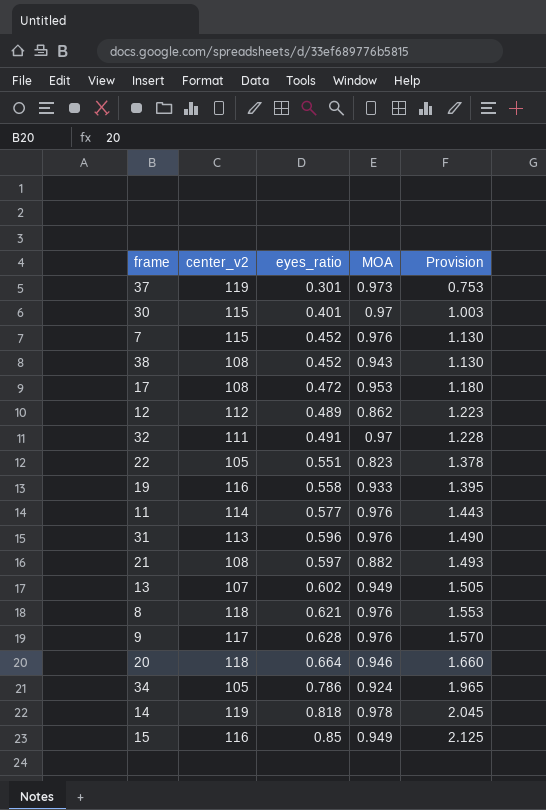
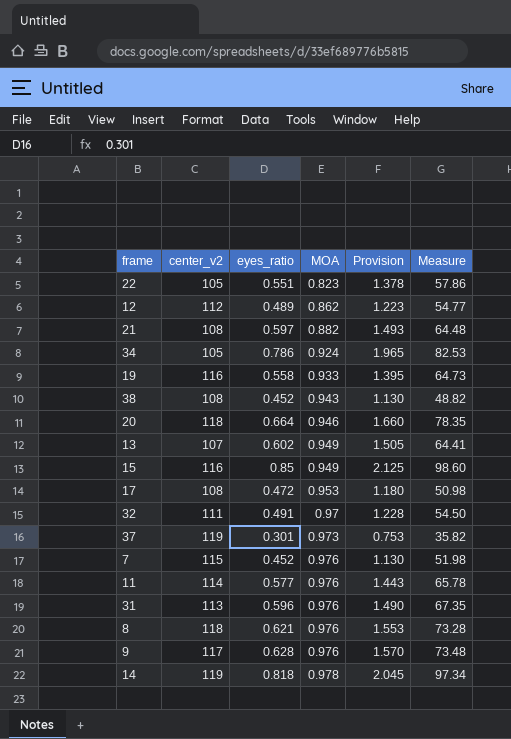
row order: eyes_ratio ascending -> MOA ascending
column Measure | formula: none -> [center_v2] * [eyes_ratio]
row 30: 115 | 0.401 | 0.97 | 1.003 -> none

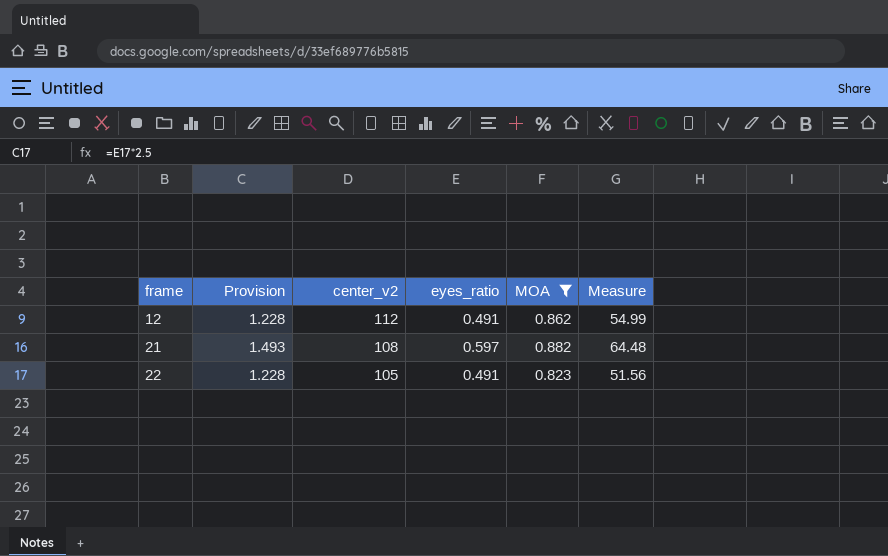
filter: none -> MOA <= 0.882
row order: MOA ascending -> frame ascending
column Provision | position: 5 -> 2
12 | Provision: 1.223 -> 1.228
12 | eyes_ratio: 0.489 -> 0.491
12 | Measure: 54.77 -> 54.99
22 | Provision: 1.378 -> 1.228
22 | eyes_ratio: 0.551 -> 0.491
22 | Measure: 57.86 -> 51.56

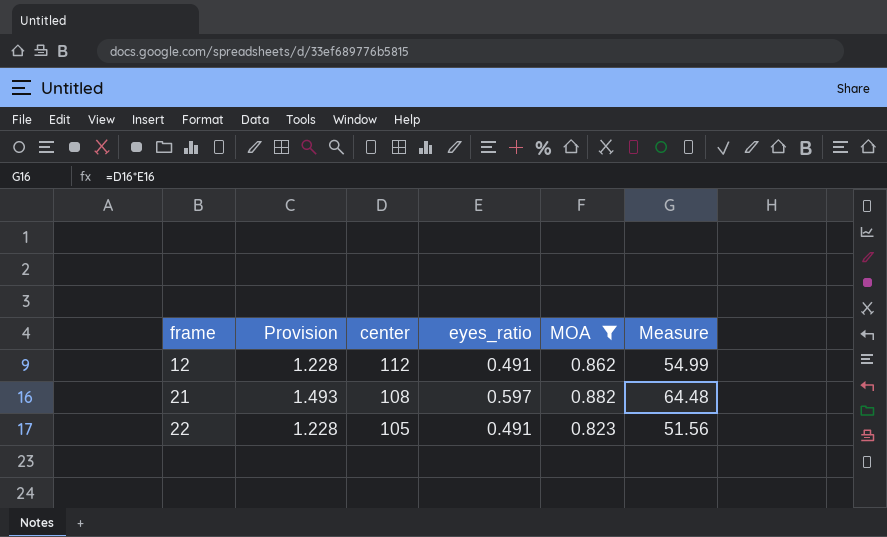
column name: center_v2 -> center

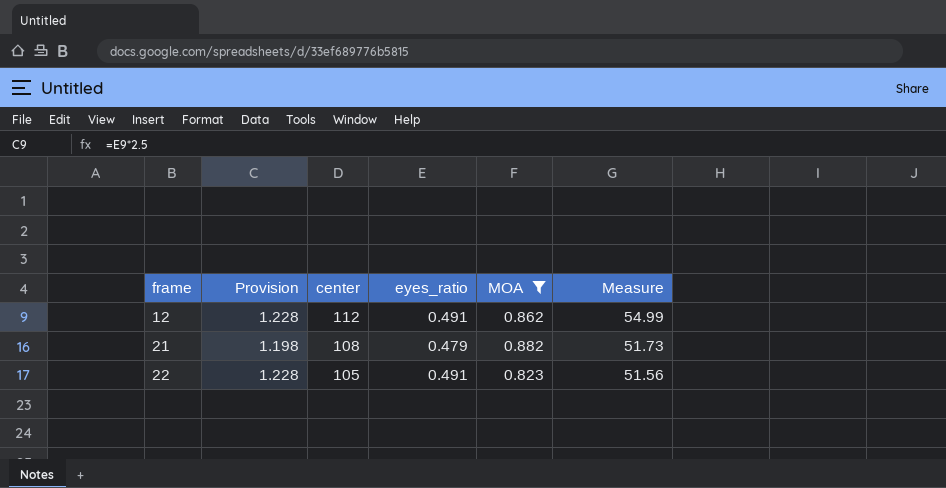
21 | Provision: 1.493 -> 1.198
21 | eyes_ratio: 0.597 -> 0.479
21 | Measure: 64.48 -> 51.73

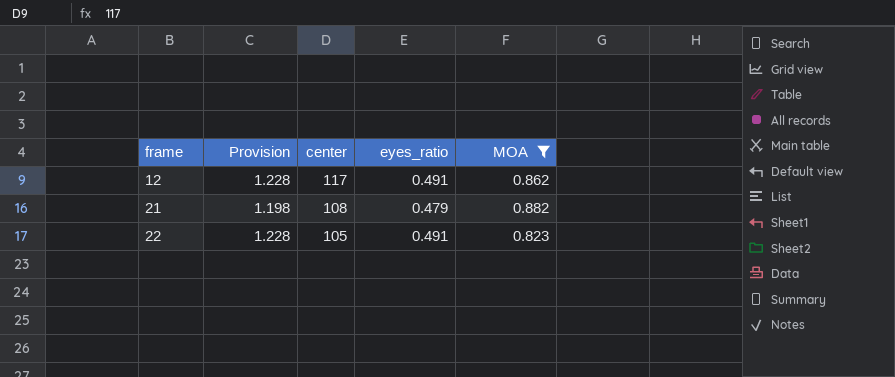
column Measure | formula: [center] * [eyes_ratio] -> none
12 | center: 112 -> 117

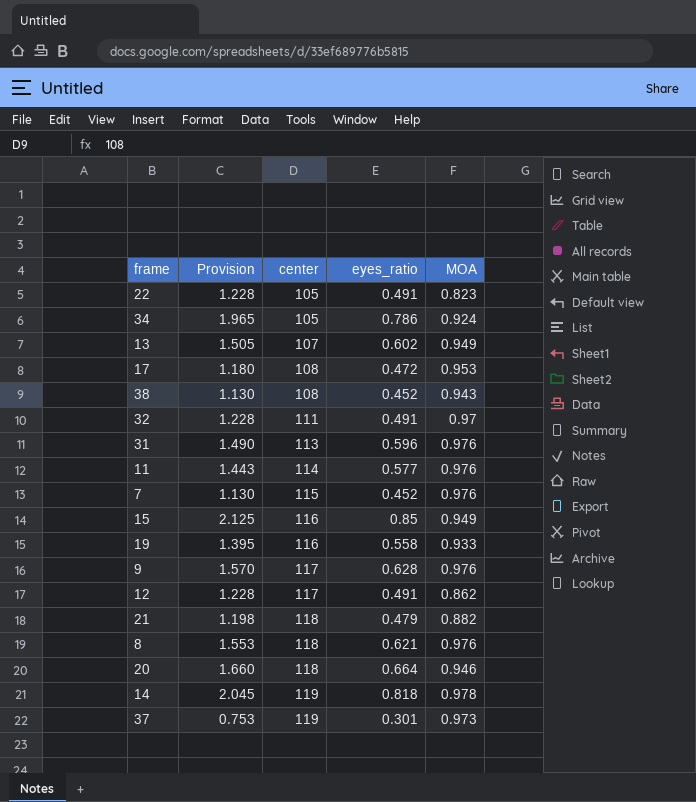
filter: MOA <= 0.882 -> none
row order: frame ascending -> center ascending
21 | center: 108 -> 118

